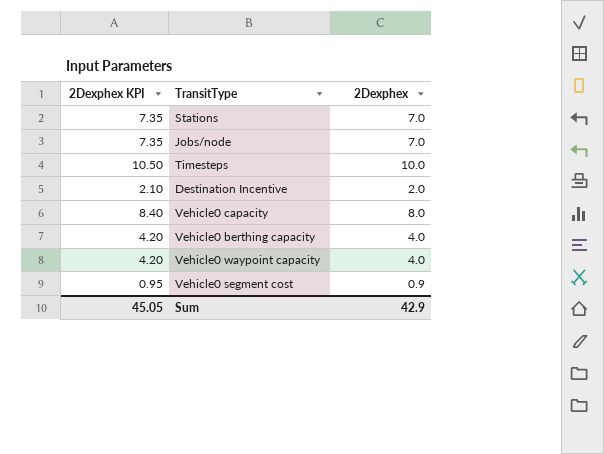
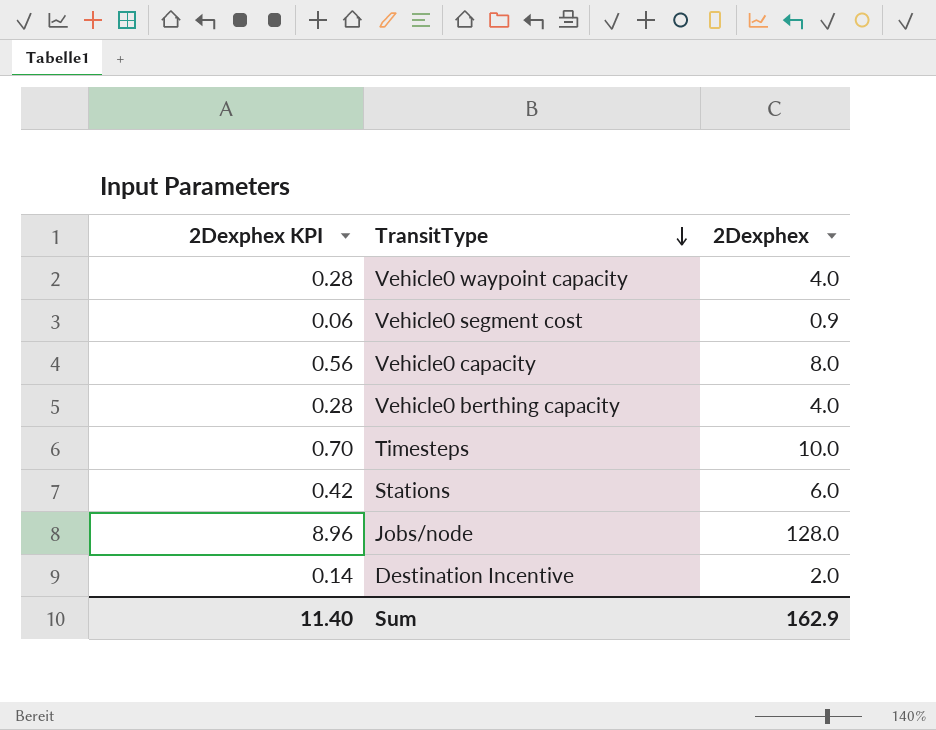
row order: none -> TransitType descending
column 2Dexphex KPI | formula: [2Dexphex] * 1.05 -> [2Dexphex] * 0.07
Stations | 2Dexphex: 7.0 -> 6.0
Jobs/node | 2Dexphex: 7.0 -> 128.0
Sum | 2Dexphex KPI: 45.05 -> 11.40
Sum | 2Dexphex: 42.9 -> 162.9

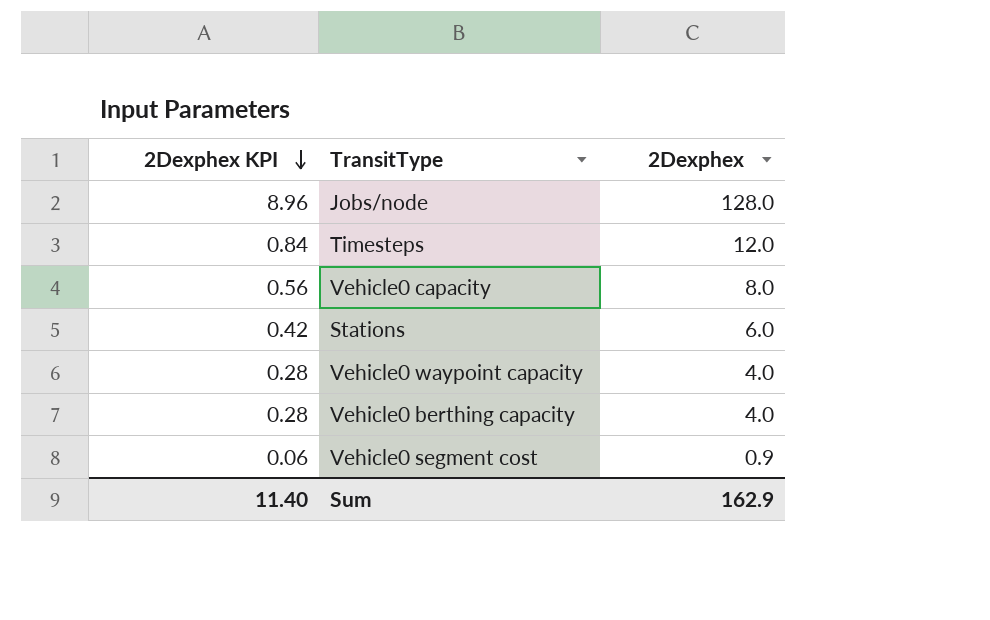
row order: TransitType descending -> 2Dexphex KPI descending
row Destination Incentive: 0.14 | 2.0 -> none
Timesteps | 2Dexphex KPI: 0.70 -> 0.84
Timesteps | 2Dexphex: 10.0 -> 12.0

